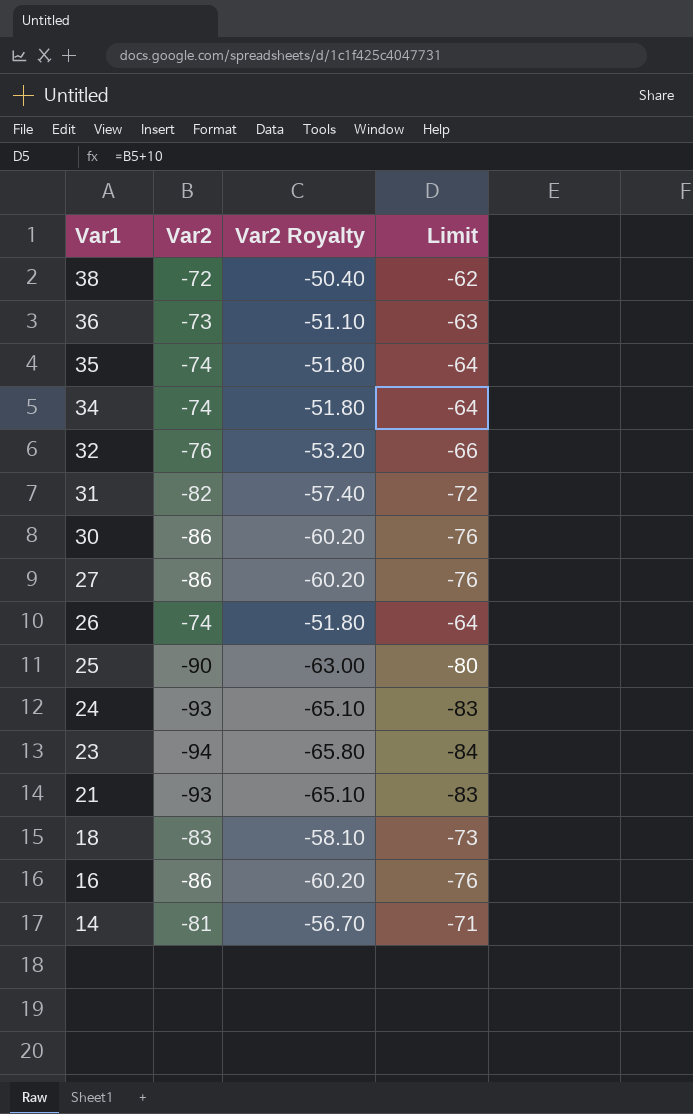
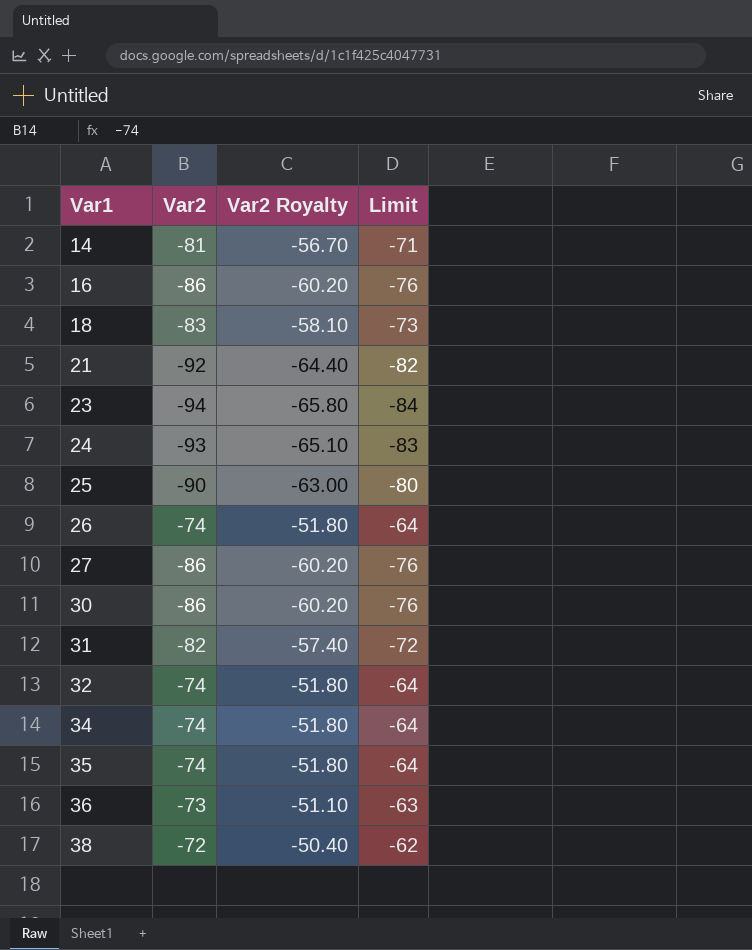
row order: Var1 descending -> Var1 ascending
21 | Var2: -93 -> -92
21 | Var2 Royalty: -65.10 -> -64.40
21 | Limit: -83 -> -82
32 | Var2: -76 -> -74
32 | Var2 Royalty: -53.20 -> -51.80
32 | Limit: -66 -> -64

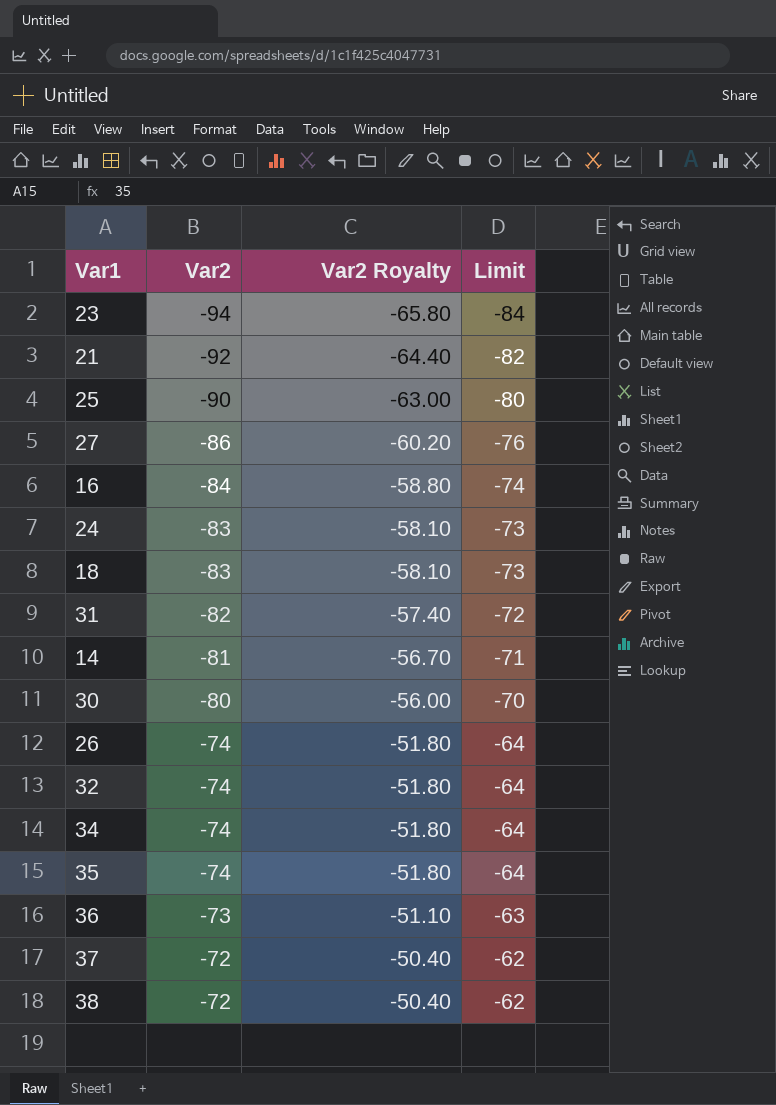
row order: Var1 ascending -> Var2 ascending
16 | Var2: -86 -> -84
16 | Var2 Royalty: -60.20 -> -58.80
16 | Limit: -76 -> -74
24 | Var2: -93 -> -83
24 | Var2 Royalty: -65.10 -> -58.10
24 | Limit: -83 -> -73
30 | Var2: -86 -> -80
30 | Var2 Royalty: -60.20 -> -56.00
30 | Limit: -76 -> -70
row 37: none -> -72 | -50.40 | -62

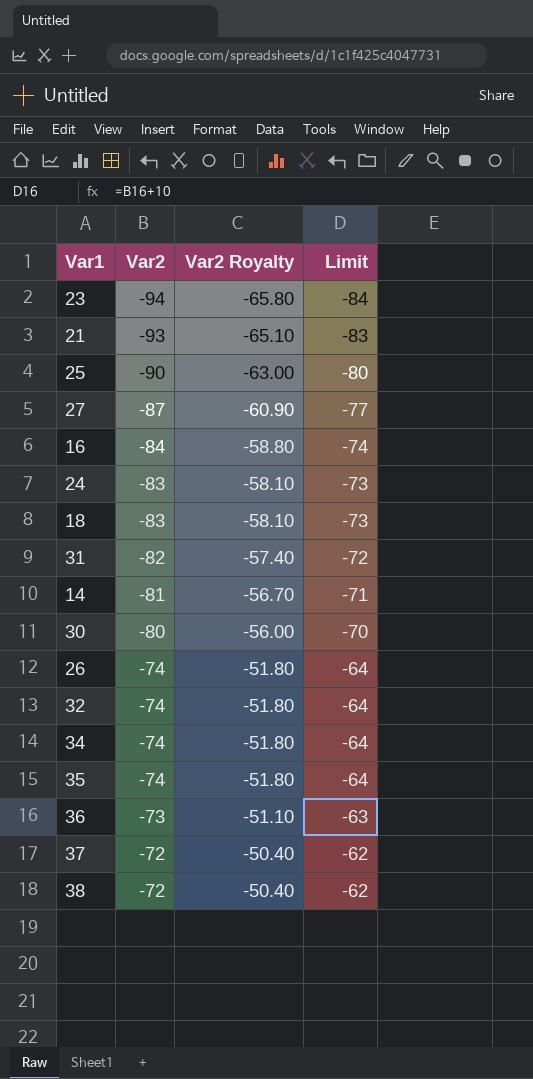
21 | Var2: -92 -> -93
21 | Var2 Royalty: -64.40 -> -65.10
21 | Limit: -82 -> -83
27 | Var2: -86 -> -87
27 | Var2 Royalty: -60.20 -> -60.90
27 | Limit: -76 -> -77

